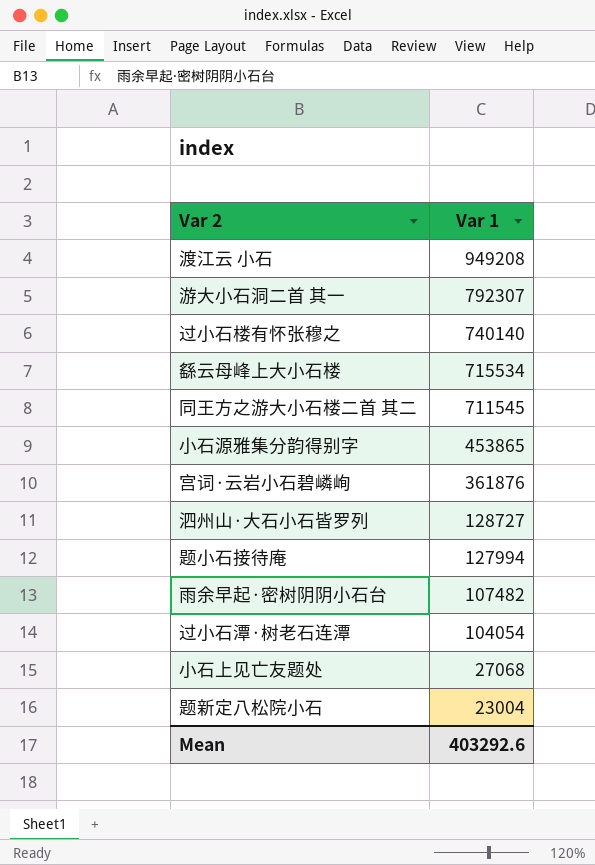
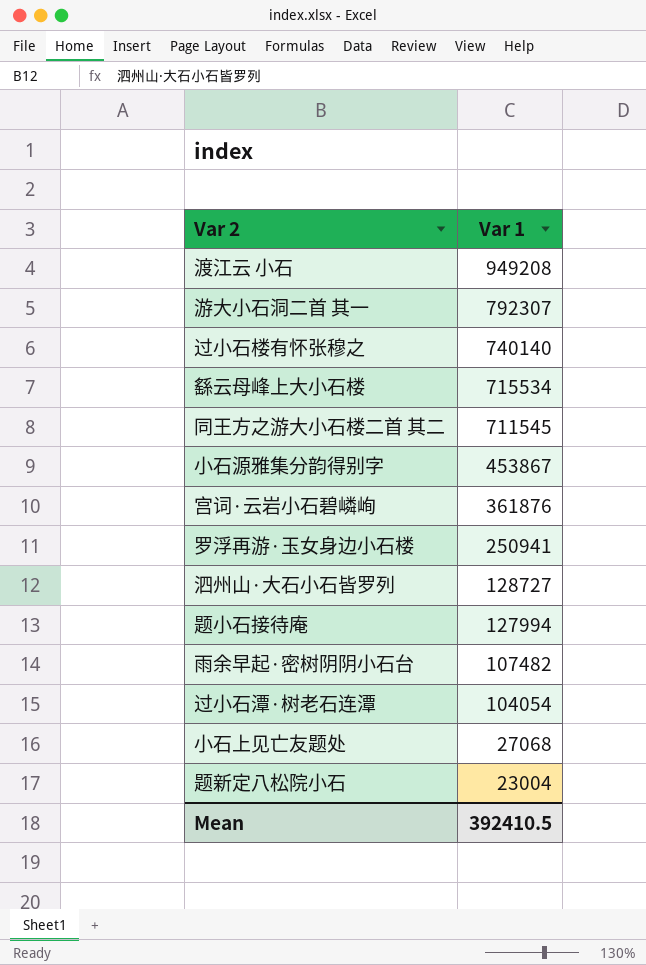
小石源雅集分韵得别字 | Var 1: 453865 -> 453867
row 罗浮再游·玉女身边小石楼: none -> 250941
Mean | Var 1: 403292.6 -> 392410.5

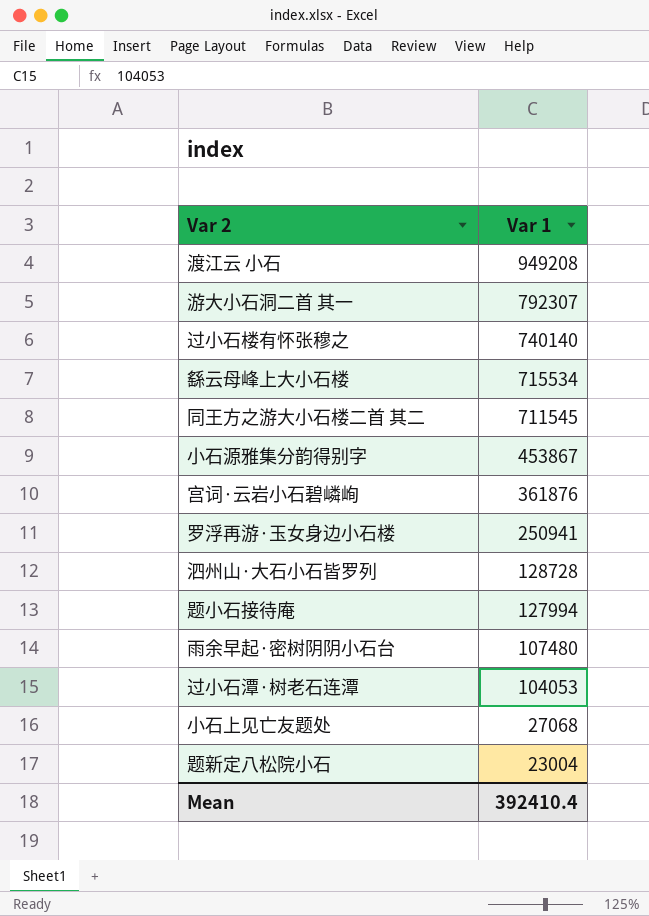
泗州山·大石小石皆罗列 | Var 1: 128727 -> 128728
雨余早起·密树阴阴小石台 | Var 1: 107482 -> 107480
过小石潭·树老石连潭 | Var 1: 104054 -> 104053
Mean | Var 1: 392410.5 -> 392410.4

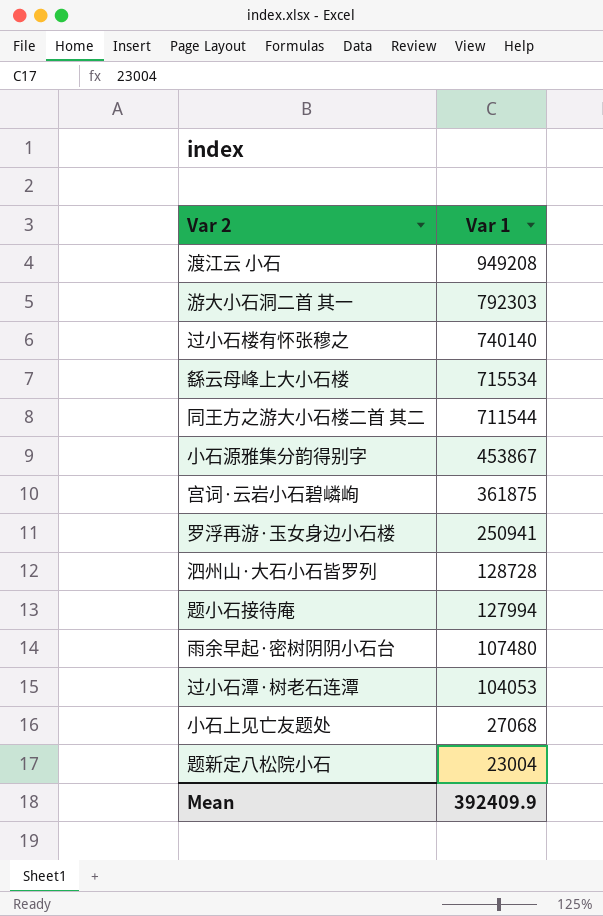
游大小石洞二首 其一 | Var 1: 792307 -> 792303
同王方之游大小石楼二首 其二 | Var 1: 711545 -> 711544
宫词·云岩小石碧嶙峋 | Var 1: 361876 -> 361875
Mean | Var 1: 392410.4 -> 392409.9

